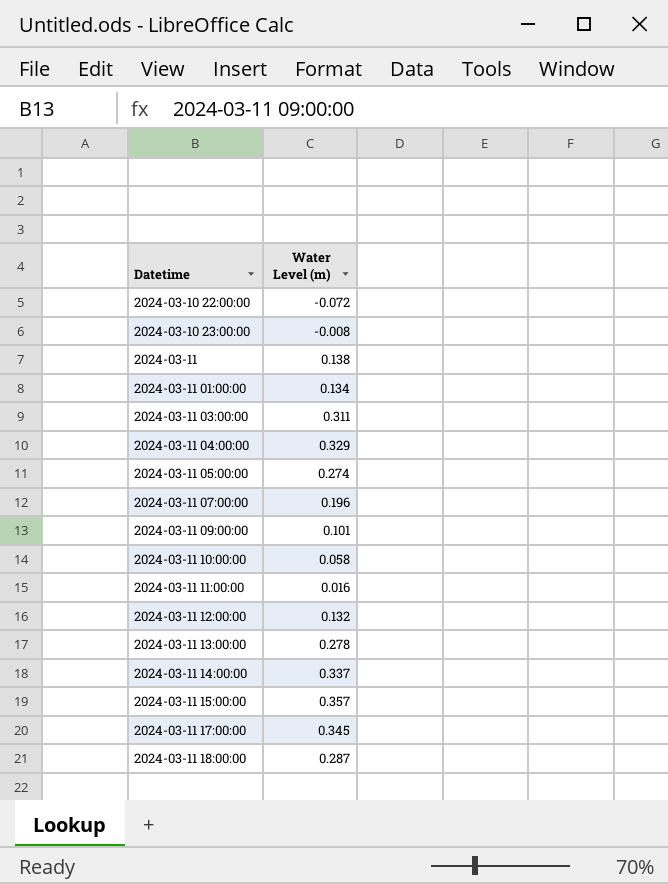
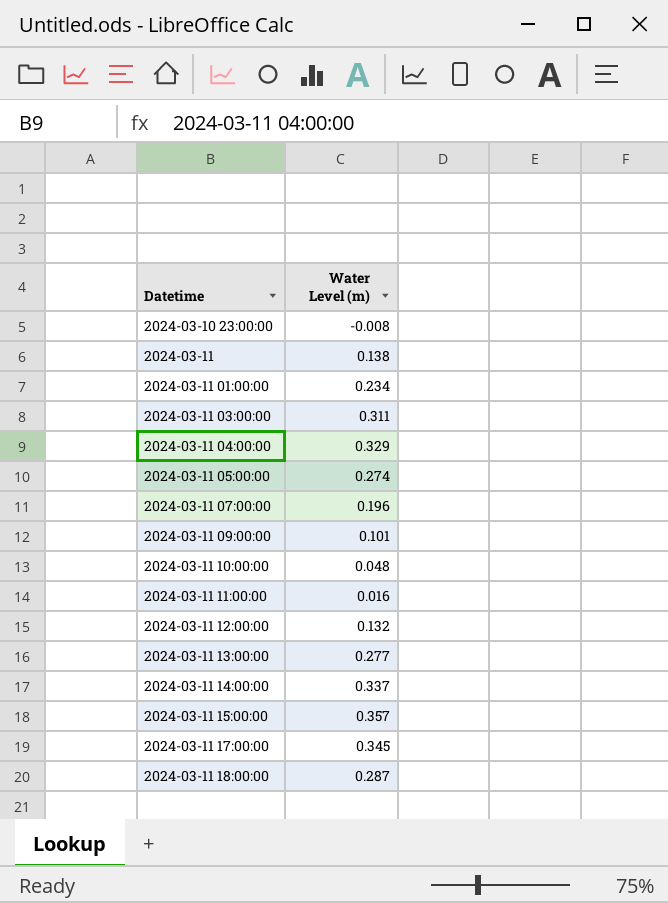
row 2024-03-10 22:00:00: -0.072 -> none
2024-03-11 01:00:00 | Water Level (m): 0.134 -> 0.234
2024-03-11 10:00:00 | Water Level (m): 0.058 -> 0.048
2024-03-11 13:00:00 | Water Level (m): 0.278 -> 0.277

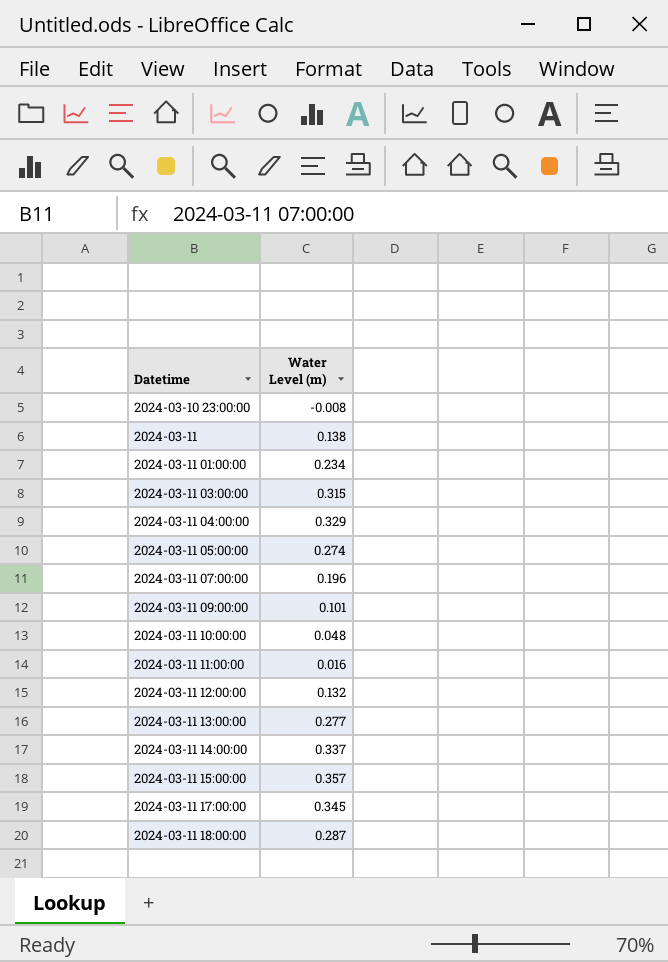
2024-03-11 03:00:00 | Water Level (m): 0.311 -> 0.315

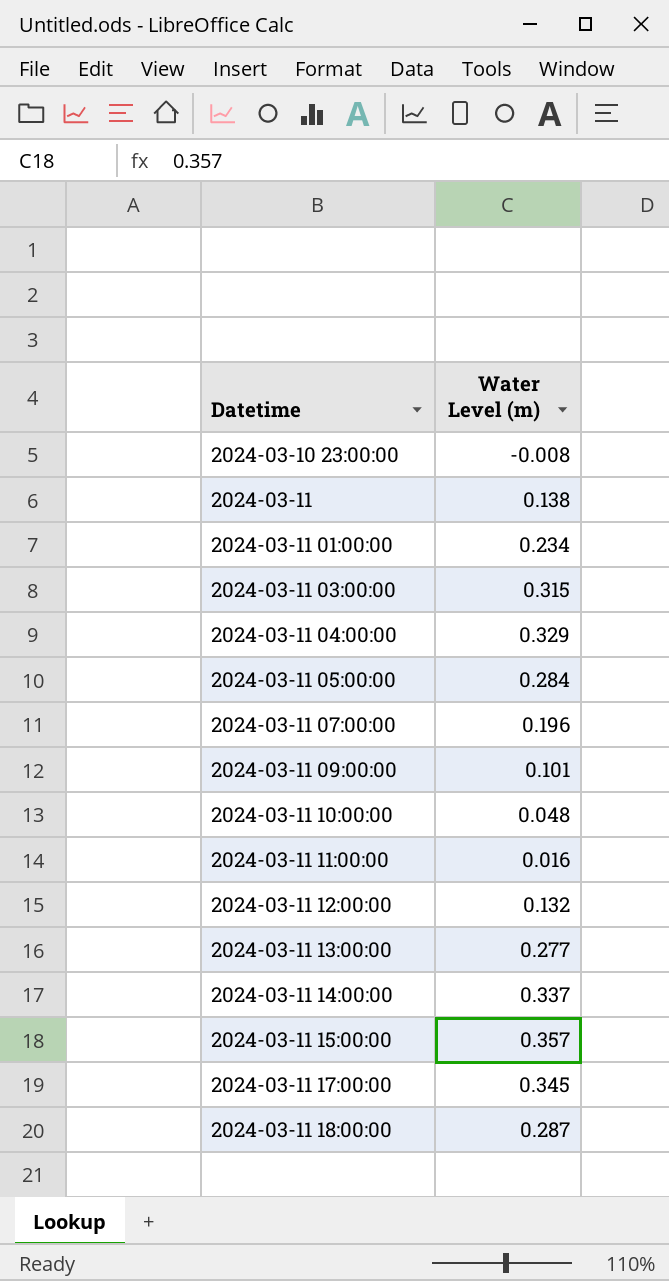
2024-03-11 05:00:00 | Water Level (m): 0.274 -> 0.284

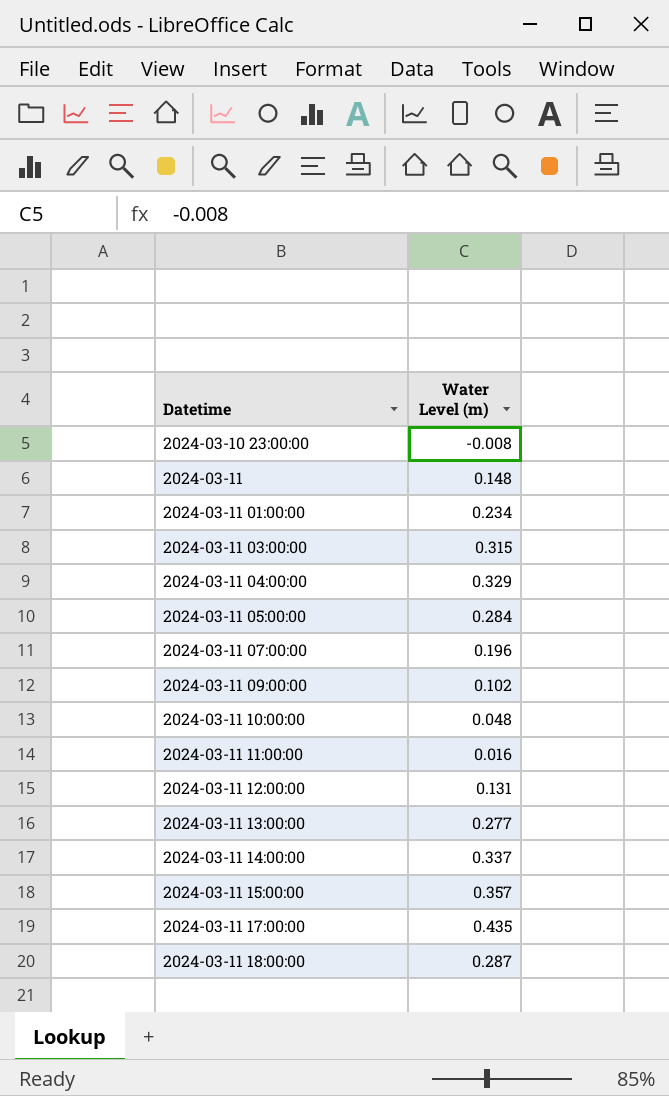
2024-03-11 | Water Level (m): 0.138 -> 0.148
2024-03-11 09:00:00 | Water Level (m): 0.101 -> 0.102
2024-03-11 12:00:00 | Water Level (m): 0.132 -> 0.131
2024-03-11 17:00:00 | Water Level (m): 0.345 -> 0.435

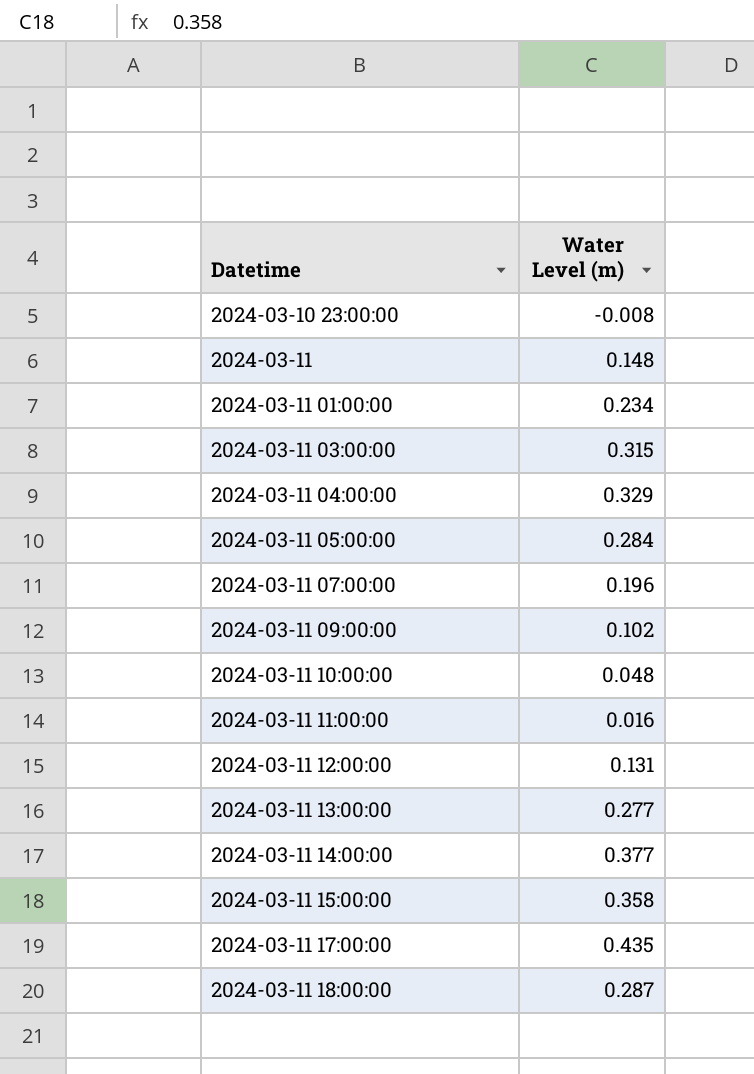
2024-03-11 14:00:00 | Water Level (m): 0.337 -> 0.377
2024-03-11 15:00:00 | Water Level (m): 0.357 -> 0.358

